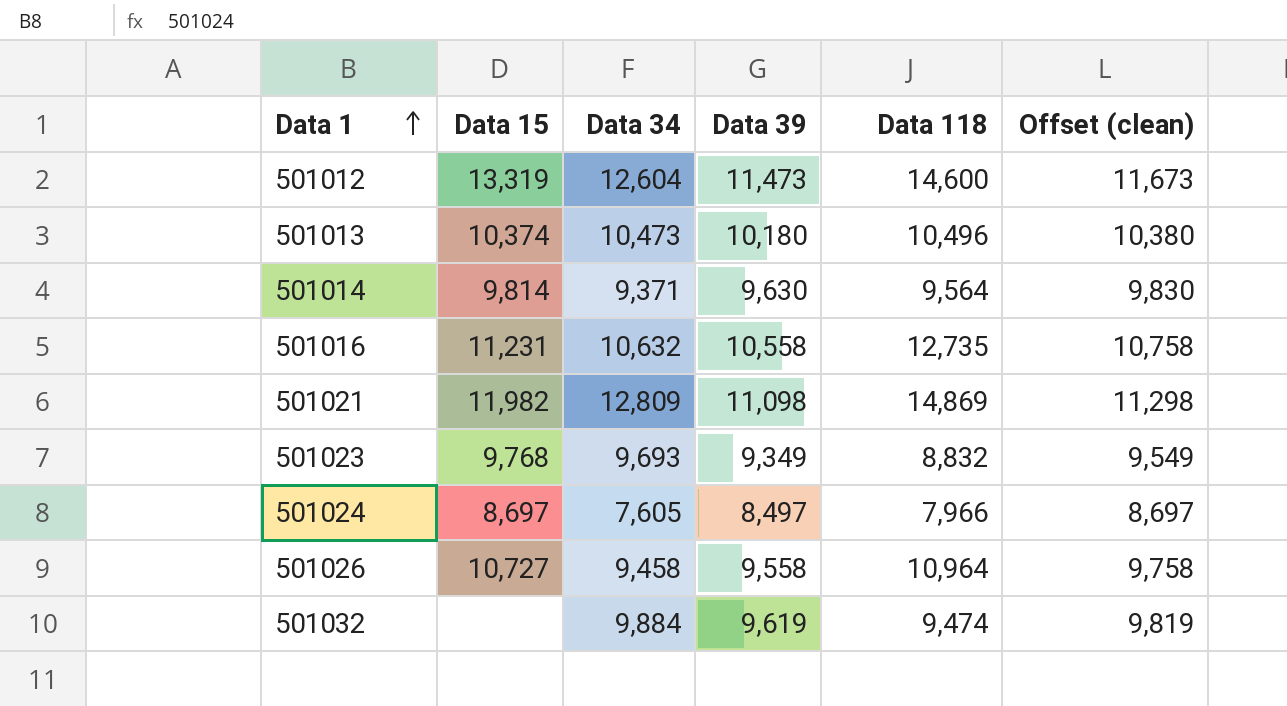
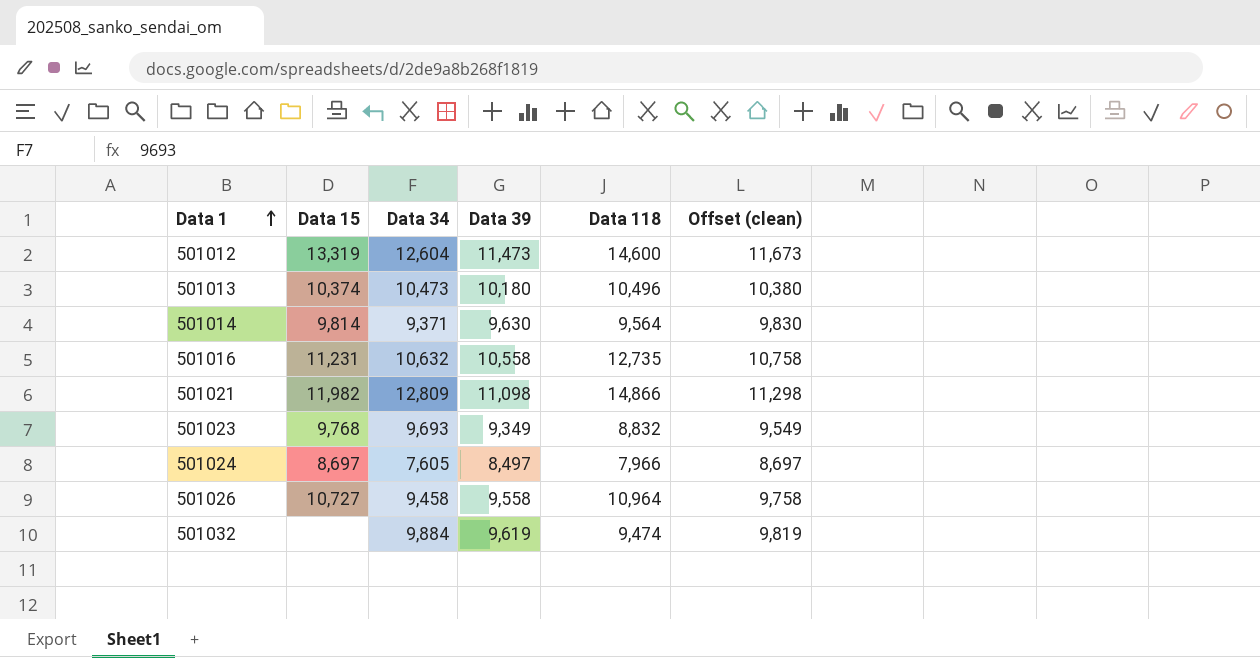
501021 | Data 118: 14,869 -> 14,866

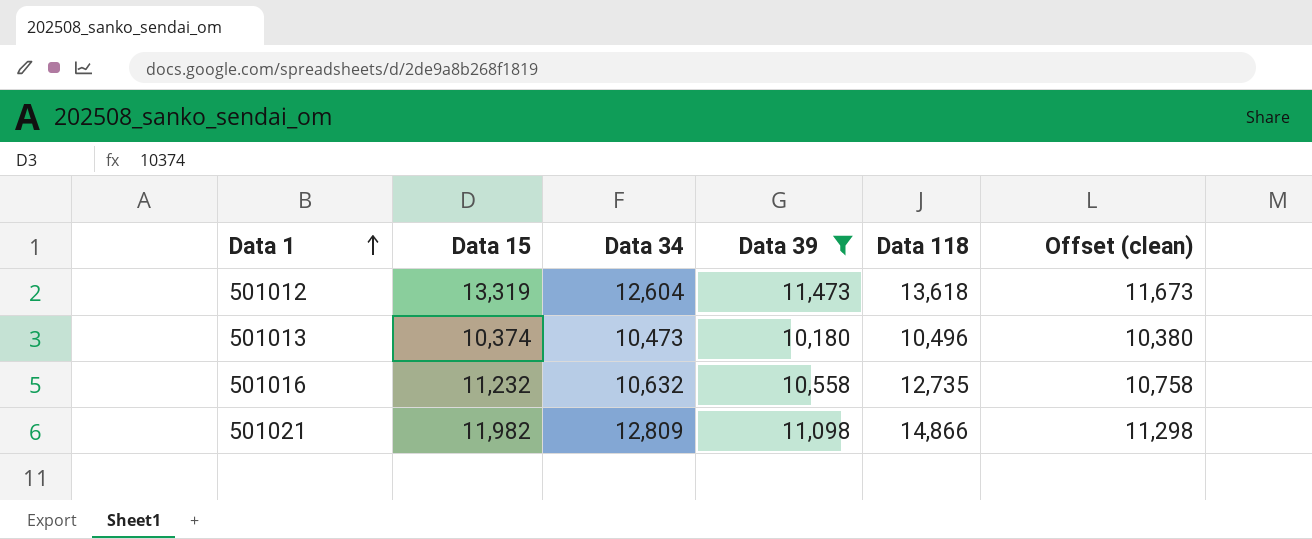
filter: none -> Data 39 >= 10,180
501012 | Data 118: 14,600 -> 13,618
501016 | Data 15: 11,231 -> 11,232

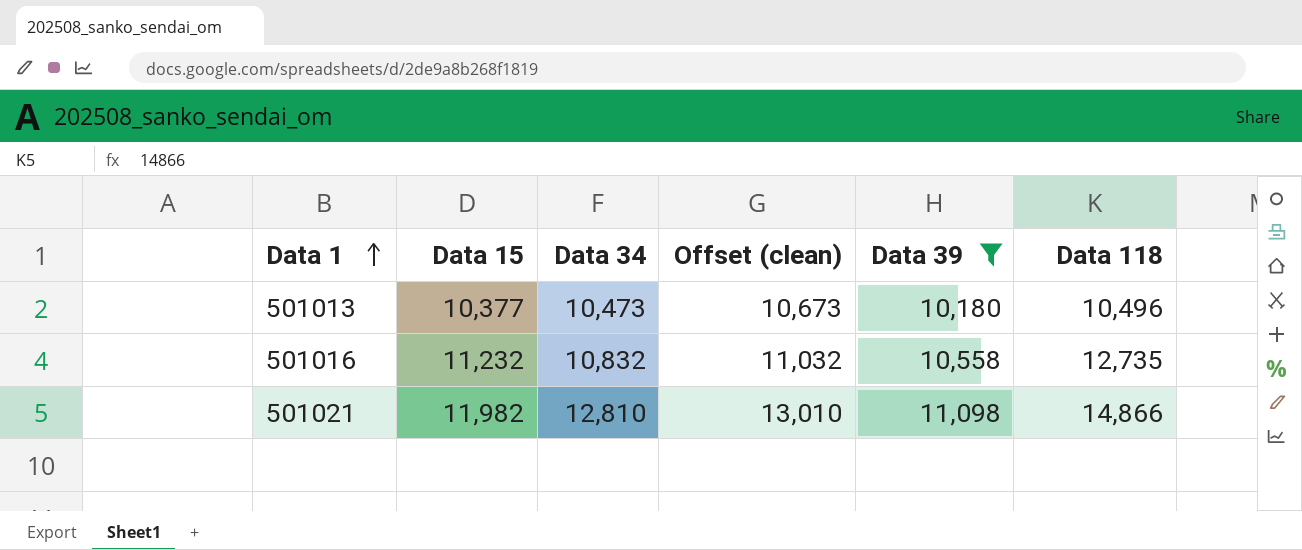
column Offset (clean) | formula: [Data 39] + 200 -> [Data 34] + 200
column Offset (clean) | position: 6 -> 4
row 501012: 13,319 | 12,604 | 11,473 | 13,618 | 11,673 -> none
501013 | Data 15: 10,374 -> 10,377
501016 | Data 34: 10,632 -> 10,832
501021 | Data 34: 12,809 -> 12,810

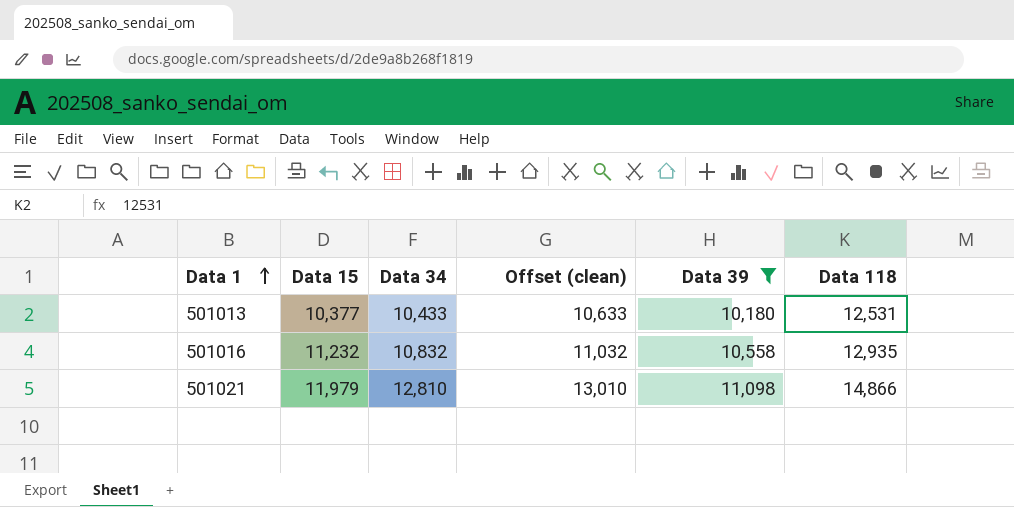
501013 | Data 34: 10,473 -> 10,433
501013 | Offset (clean): 10,673 -> 10,633
501013 | Data 118: 10,496 -> 12,531
501016 | Data 118: 12,735 -> 12,935
501021 | Data 15: 11,982 -> 11,979

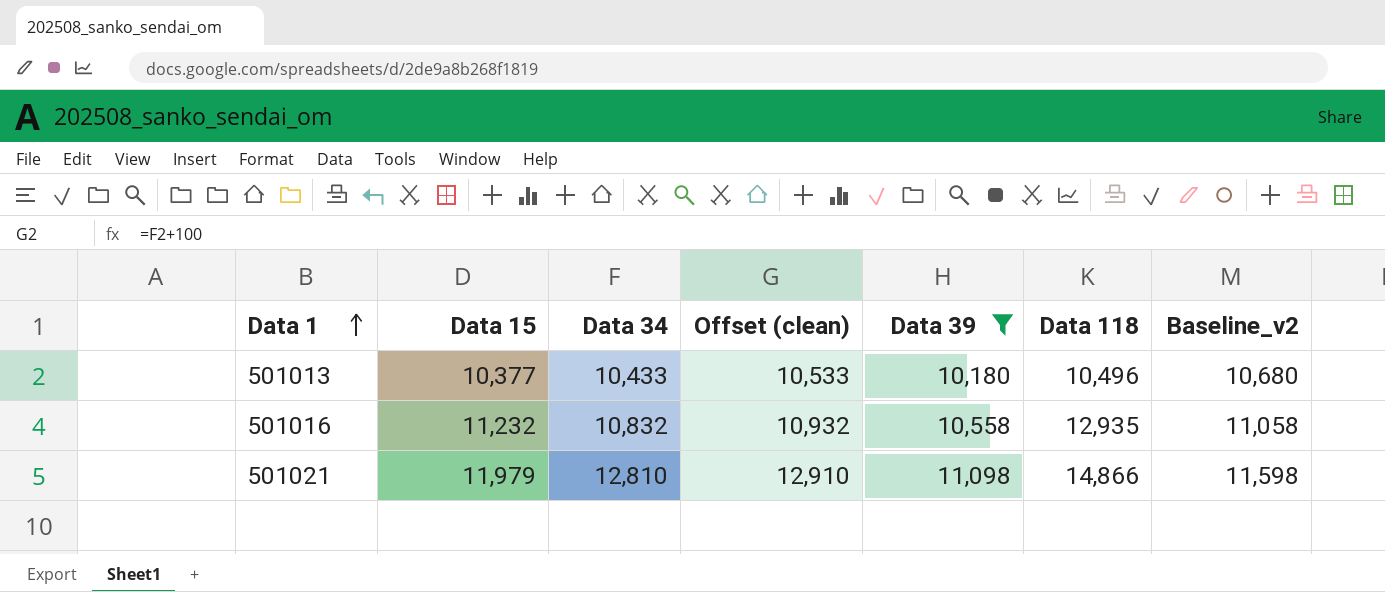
column Offset (clean) | formula: [Data 34] + 200 -> [Data 34] + 100
column Baseline_v2 | formula: none -> [Data 39] + 500
501013 | Data 118: 12,531 -> 10,496

